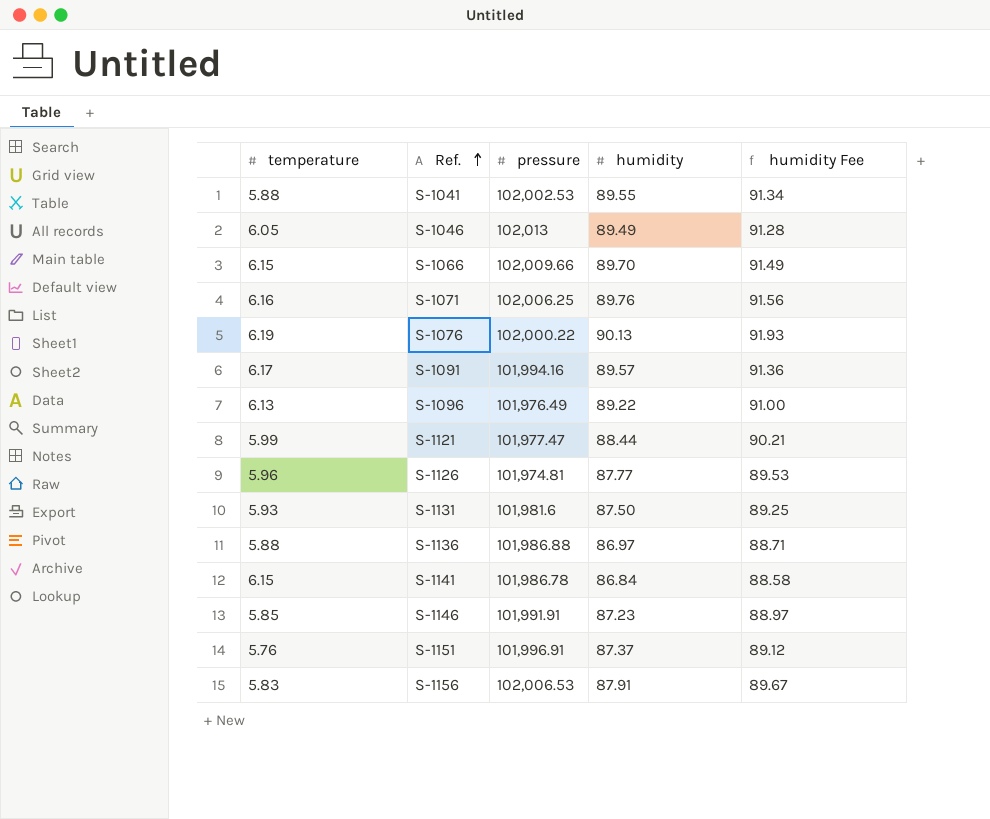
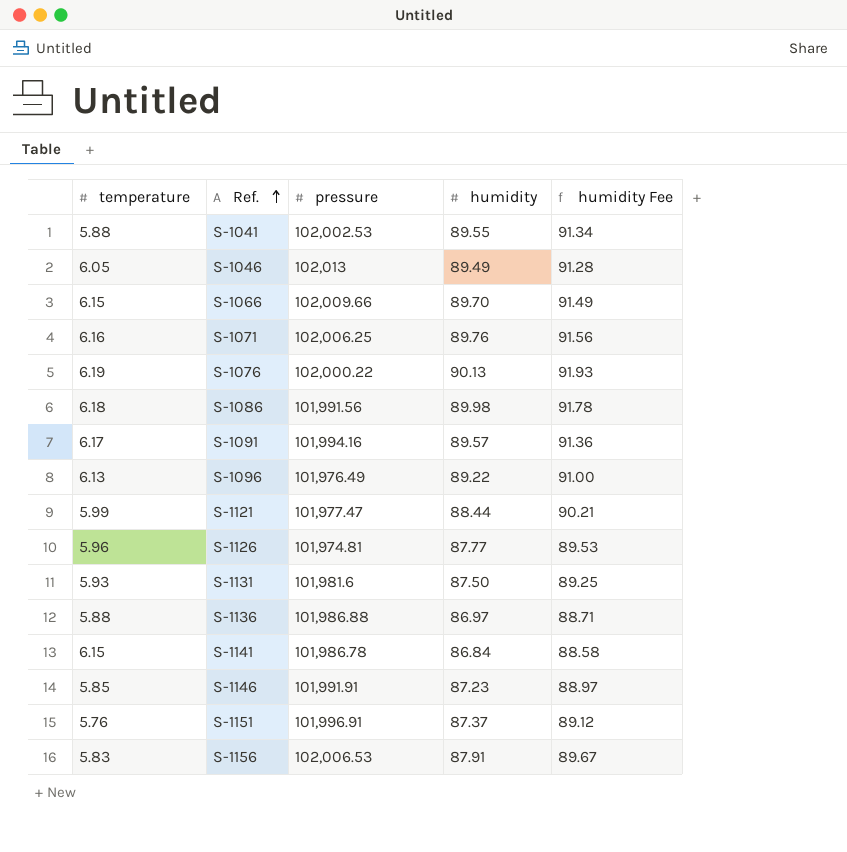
row S-1086: none -> 6.18 | 101,991.56 | 89.98 | 91.78

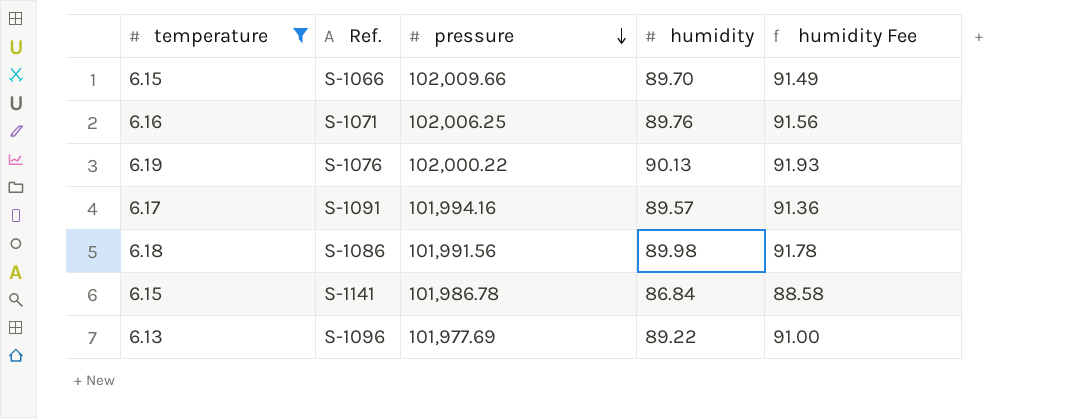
filter: none -> temperature >= 6.13
row order: Ref. ascending -> pressure descending
S-1096 | pressure: 101,976.49 -> 101,977.69

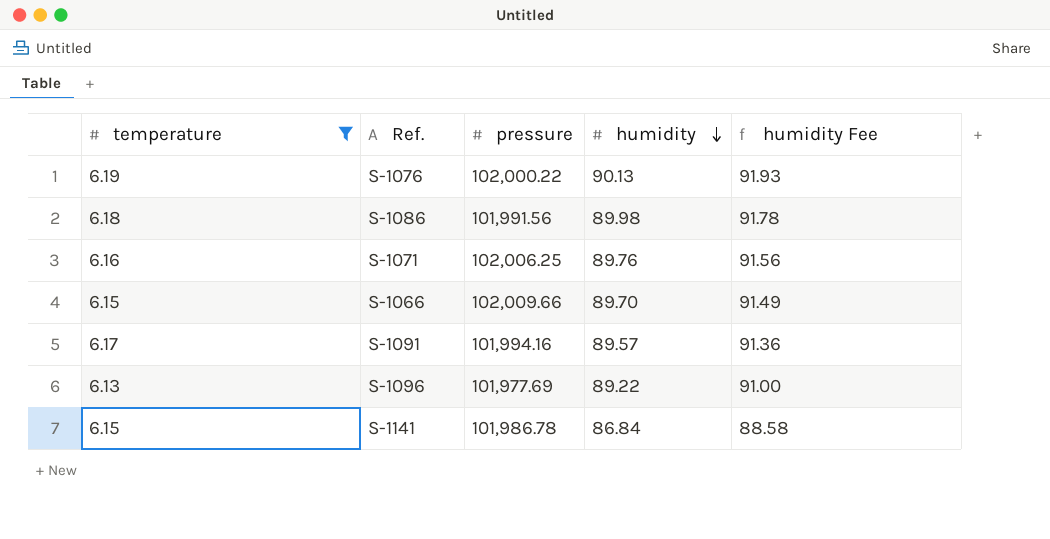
row order: pressure descending -> humidity descending

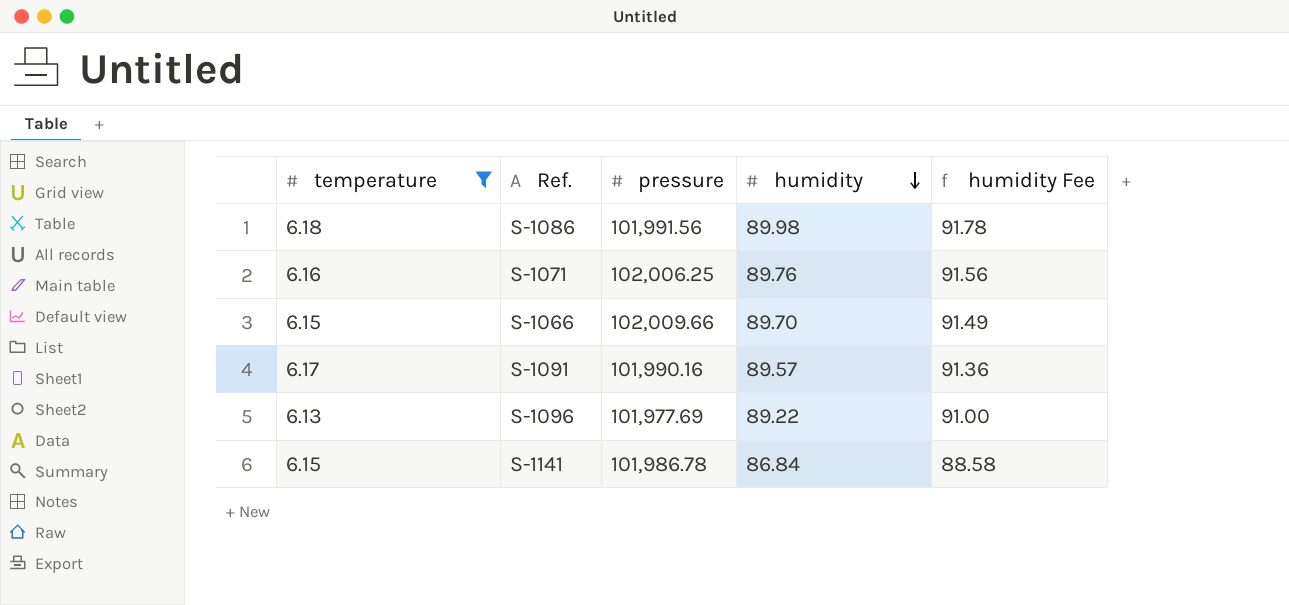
row S-1076: 6.19 | 102,000.22 | 90.13 | 91.93 -> none
S-1091 | pressure: 101,994.16 -> 101,990.16

